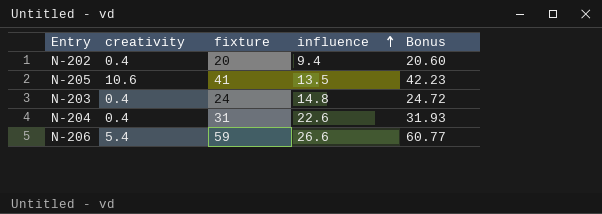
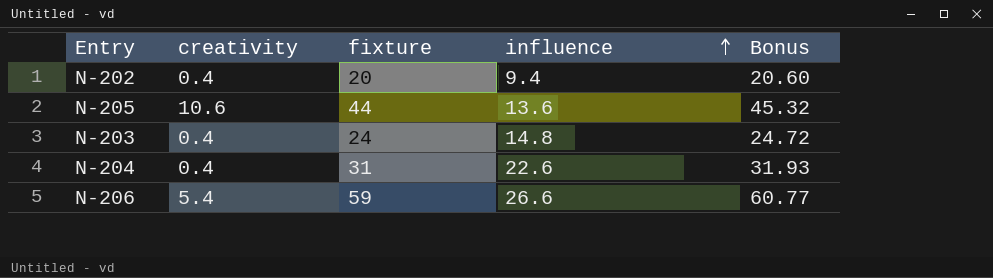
N-205 | fixture: 41 -> 44
N-205 | influence: 13.5 -> 13.6
N-205 | Bonus: 42.23 -> 45.32

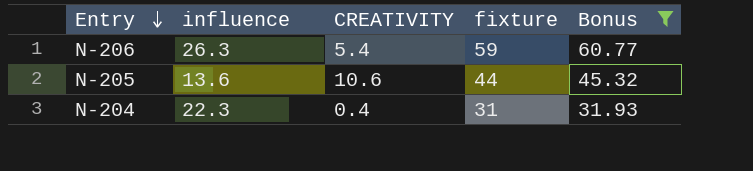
filter: none -> Bonus >= 31.93
row order: influence ascending -> Entry descending
column influence | position: 4 -> 2
column name: creativity -> CREATIVITY
N-206 | influence: 26.6 -> 26.3
N-204 | influence: 22.6 -> 22.3

